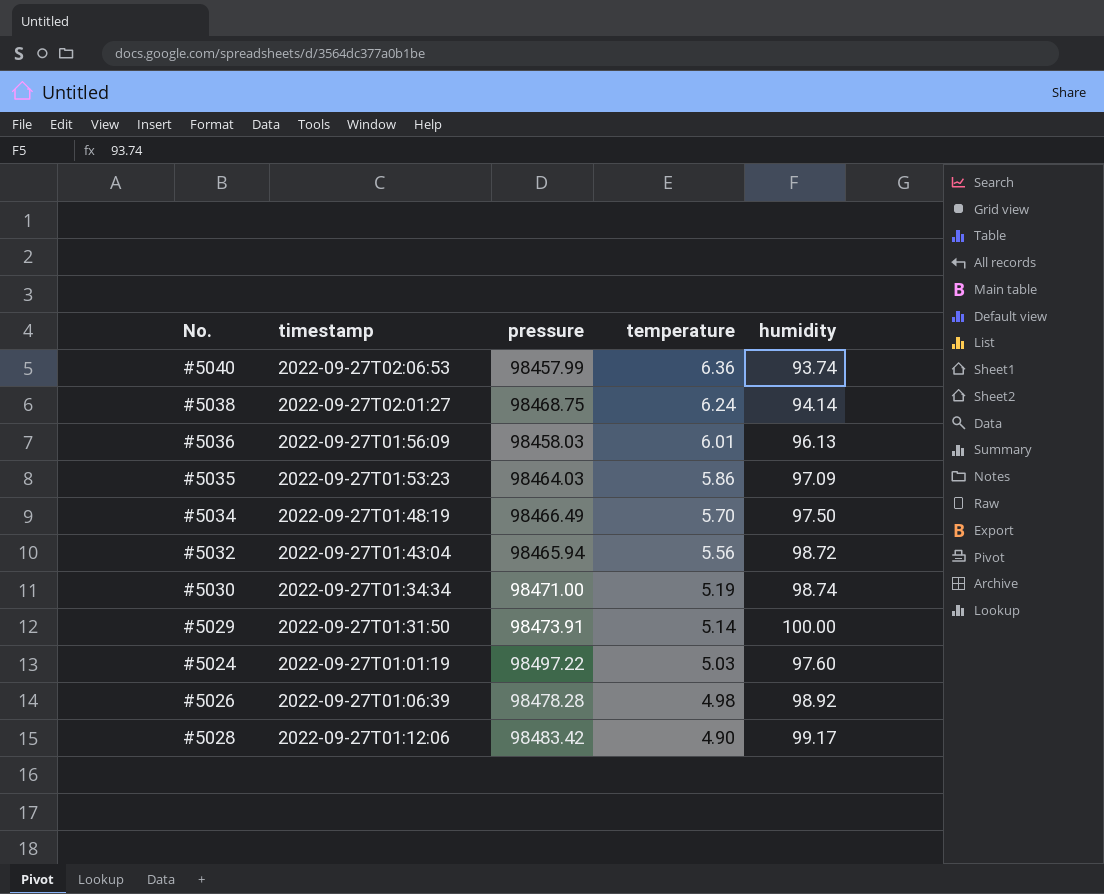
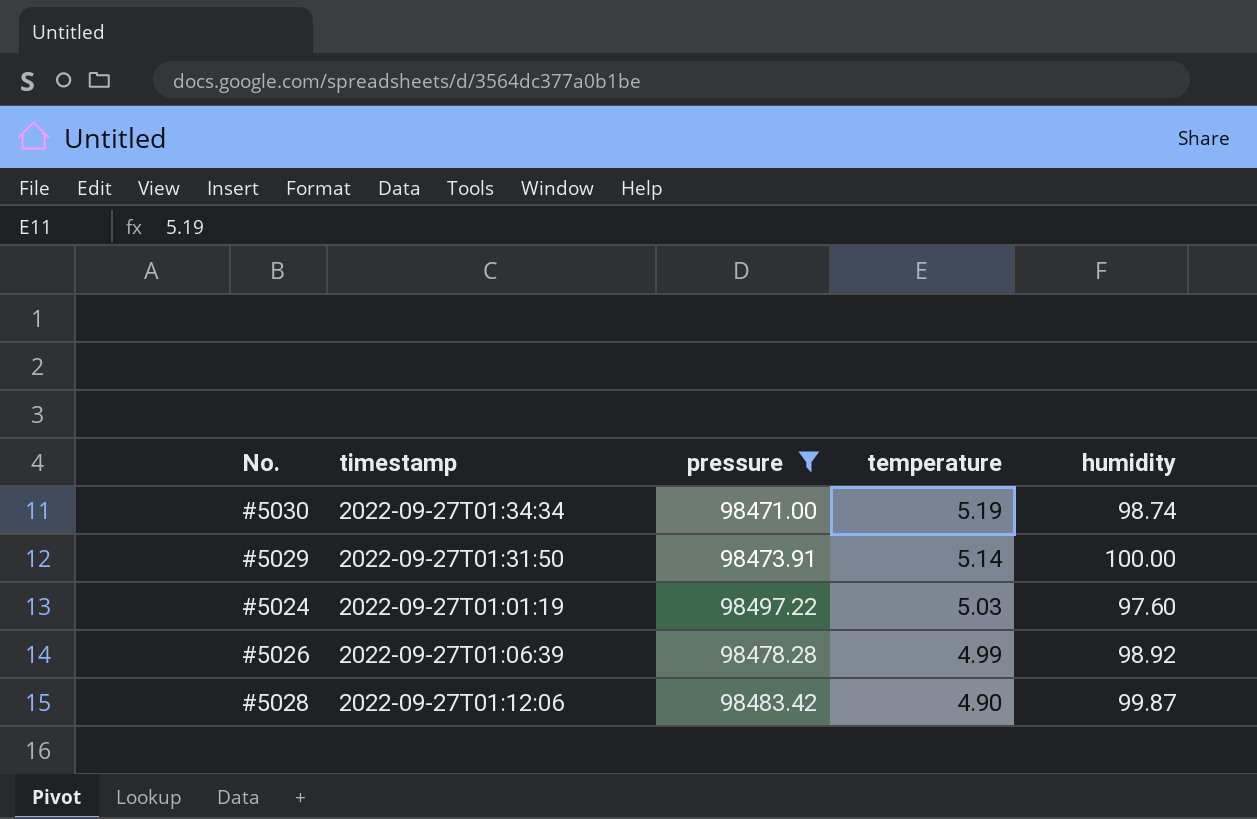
filter: none -> pressure >= 98471.00
#5026 | temperature: 4.98 -> 4.99
#5028 | humidity: 99.17 -> 99.87

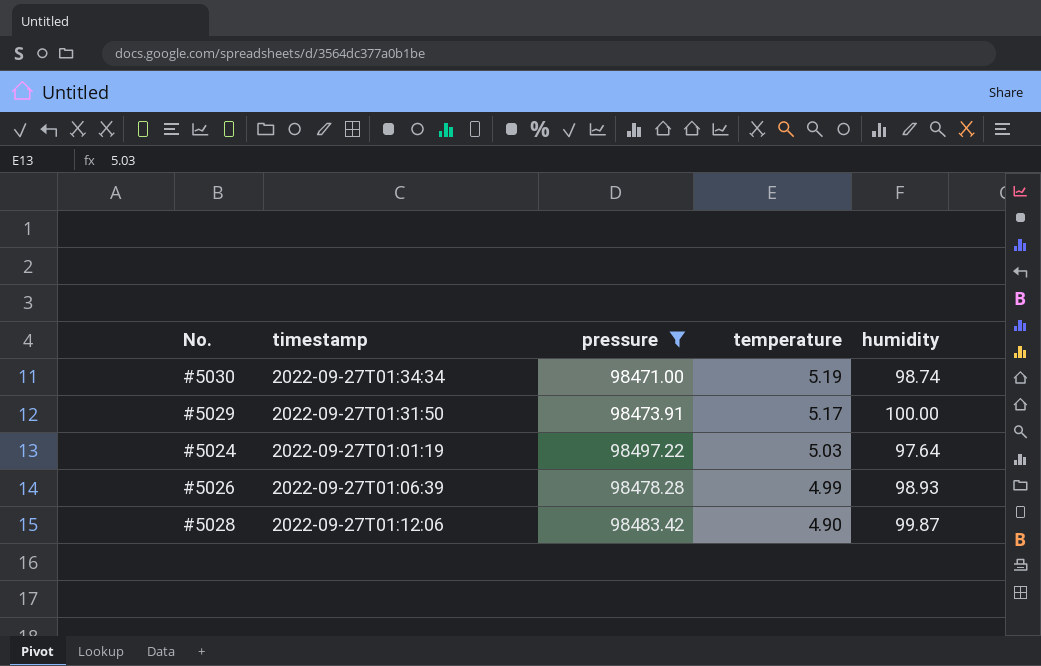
#5029 | temperature: 5.14 -> 5.17
#5024 | humidity: 97.60 -> 97.64
#5026 | humidity: 98.92 -> 98.93

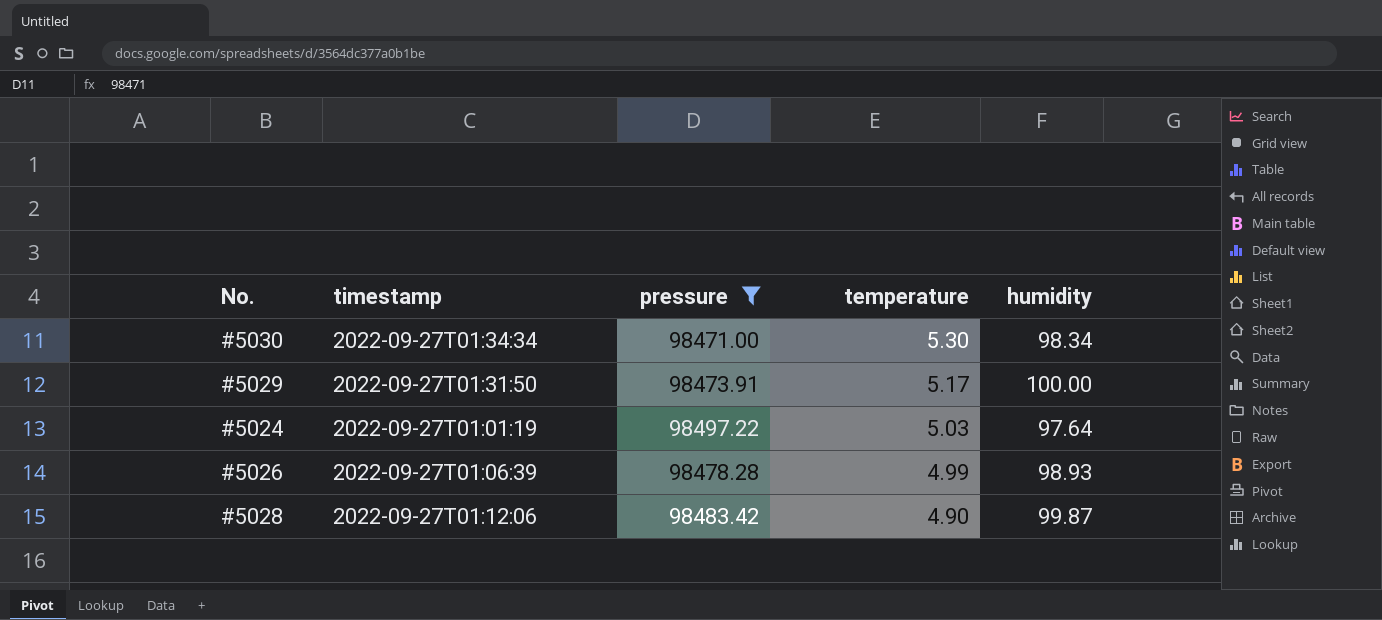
#5030 | temperature: 5.19 -> 5.30
#5030 | humidity: 98.74 -> 98.34

